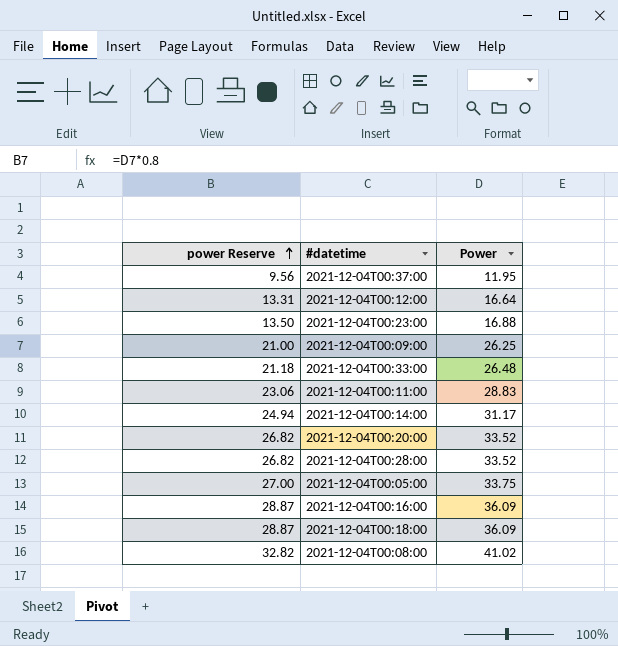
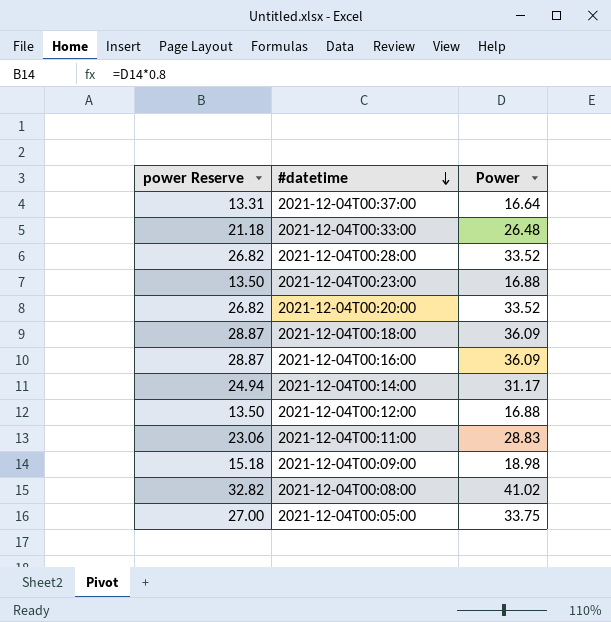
row order: power Reserve ascending -> #datetime descending
2021-12-04T00:37:00 | power Reserve: 9.56 -> 13.31
2021-12-04T00:37:00 | Power: 11.95 -> 16.64
2021-12-04T00:12:00 | power Reserve: 13.31 -> 13.50
2021-12-04T00:12:00 | Power: 16.64 -> 16.88
2021-12-04T00:09:00 | power Reserve: 21.00 -> 15.18
2021-12-04T00:09:00 | Power: 26.25 -> 18.98

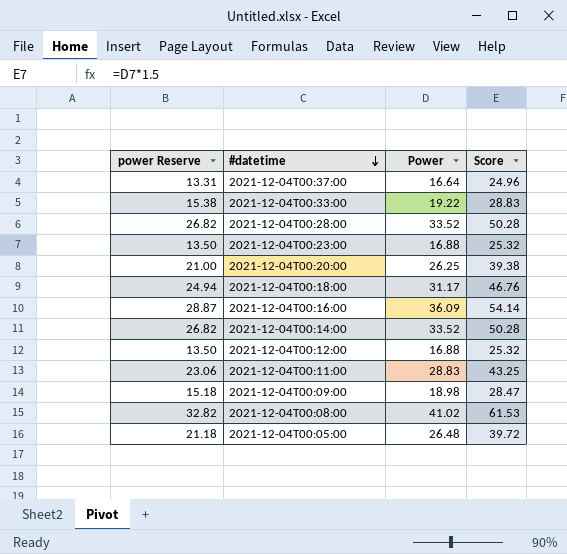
column Score | formula: none -> [Power] * 1.5
2021-12-04T00:33:00 | power Reserve: 21.18 -> 15.38
2021-12-04T00:33:00 | Power: 26.48 -> 19.22
2021-12-04T00:20:00 | power Reserve: 26.82 -> 21.00
2021-12-04T00:20:00 | Power: 33.52 -> 26.25
2021-12-04T00:18:00 | power Reserve: 28.87 -> 24.94
2021-12-04T00:18:00 | Power: 36.09 -> 31.17
2021-12-04T00:14:00 | power Reserve: 24.94 -> 26.82
2021-12-04T00:14:00 | Power: 31.17 -> 33.52
2021-12-04T00:05:00 | power Reserve: 27.00 -> 21.18
2021-12-04T00:05:00 | Power: 33.75 -> 26.48

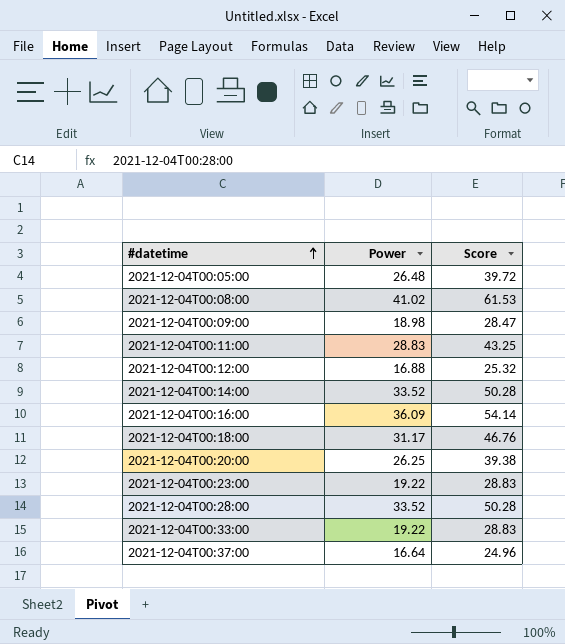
row order: #datetime descending -> #datetime ascending
column power Reserve | formula: [Power] * 0.8 -> none
2021-12-04T00:23:00 | Power: 16.88 -> 19.22
2021-12-04T00:23:00 | Score: 25.32 -> 28.83

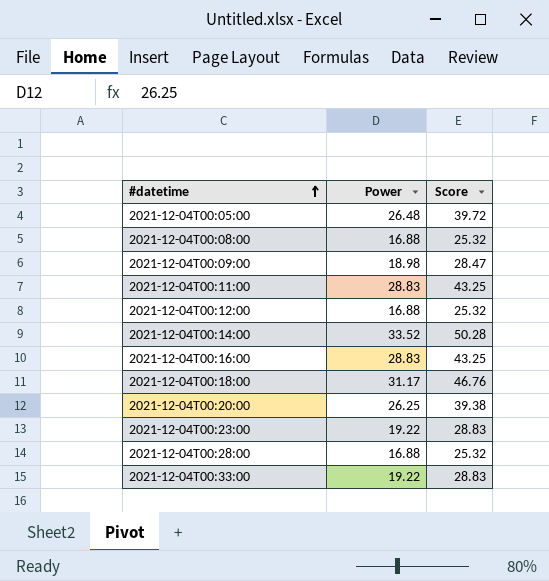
row 2021-12-04T00:37:00: 16.64 | 24.96 -> none
2021-12-04T00:08:00 | Power: 41.02 -> 16.88
2021-12-04T00:08:00 | Score: 61.53 -> 25.32
2021-12-04T00:16:00 | Power: 36.09 -> 28.83
2021-12-04T00:16:00 | Score: 54.14 -> 43.25
2021-12-04T00:28:00 | Power: 33.52 -> 16.88
2021-12-04T00:28:00 | Score: 50.28 -> 25.32

